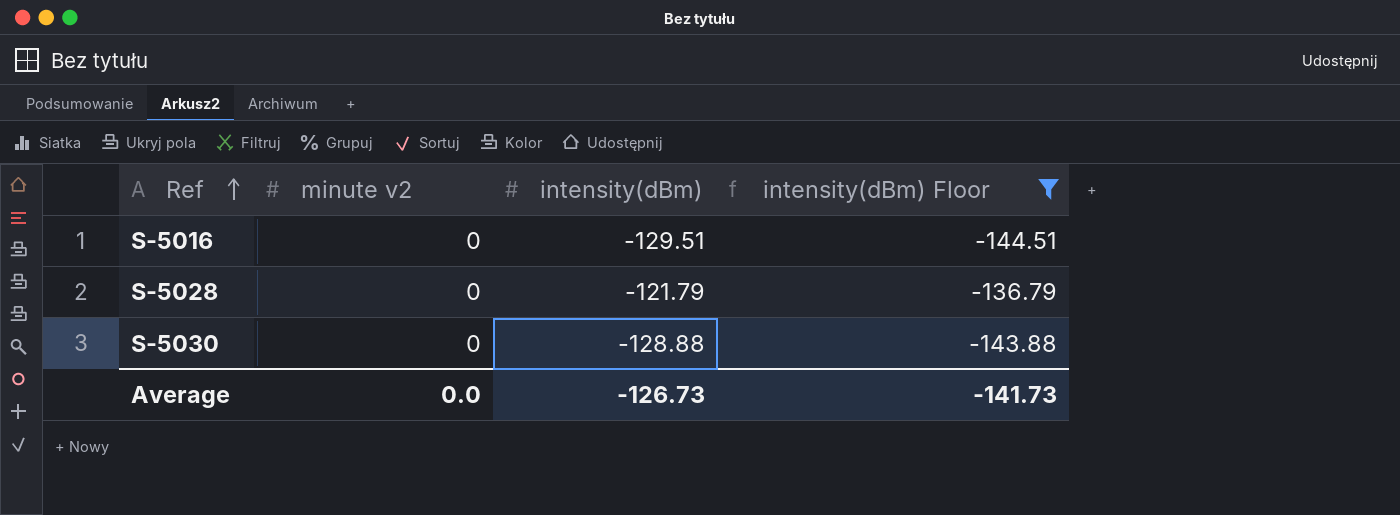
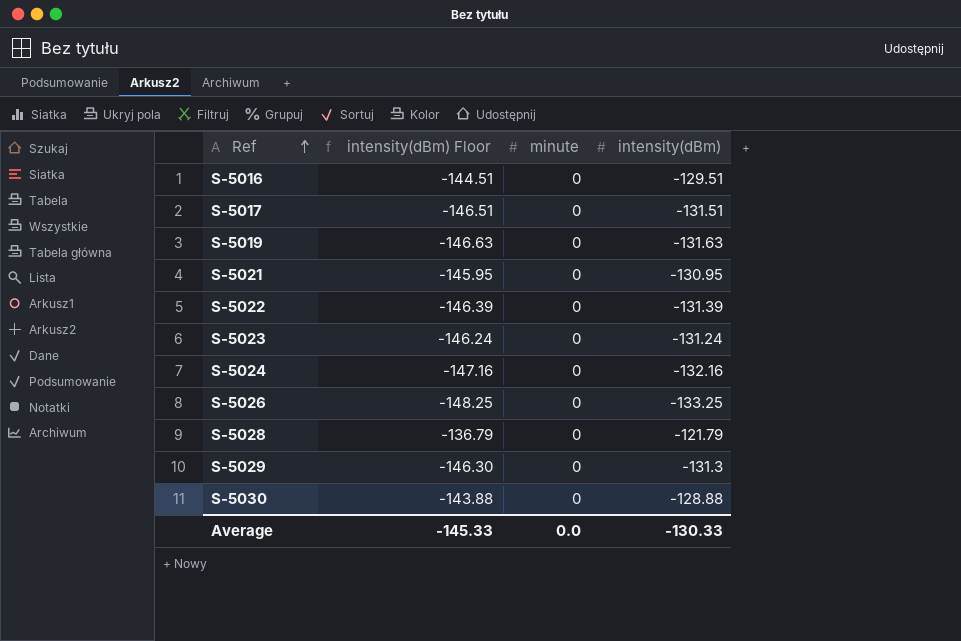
filter: intensity(dBm) Floor >= -144.51 -> none
column intensity(dBm) Floor | position: 4 -> 2
column name: minute v2 -> minute
Average | intensity(dBm) Floor: -141.73 -> -145.33
Average | intensity(dBm): -126.73 -> -130.33

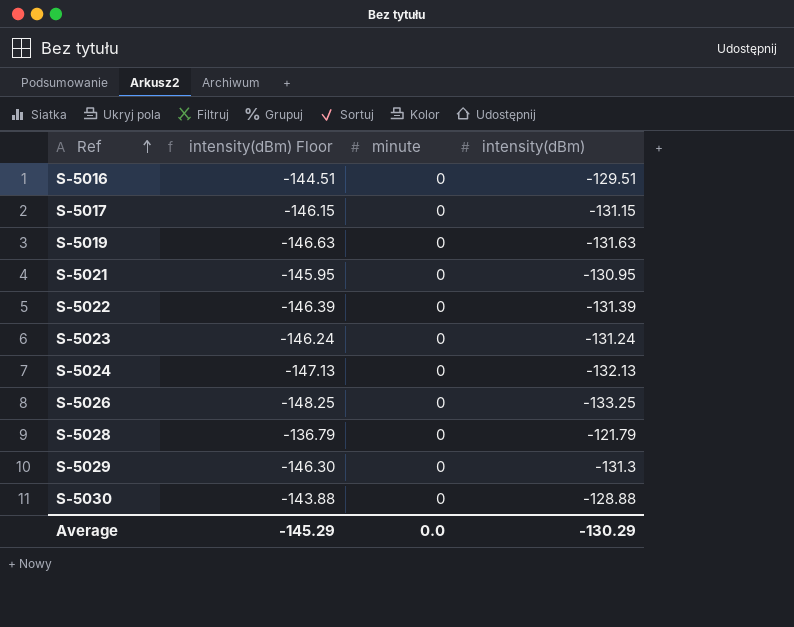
S-5017 | intensity(dBm) Floor: -146.51 -> -146.15
S-5017 | intensity(dBm): -131.51 -> -131.15
S-5024 | intensity(dBm) Floor: -147.16 -> -147.13
S-5024 | intensity(dBm): -132.16 -> -132.13
Average | intensity(dBm) Floor: -145.33 -> -145.29
Average | intensity(dBm): -130.33 -> -130.29

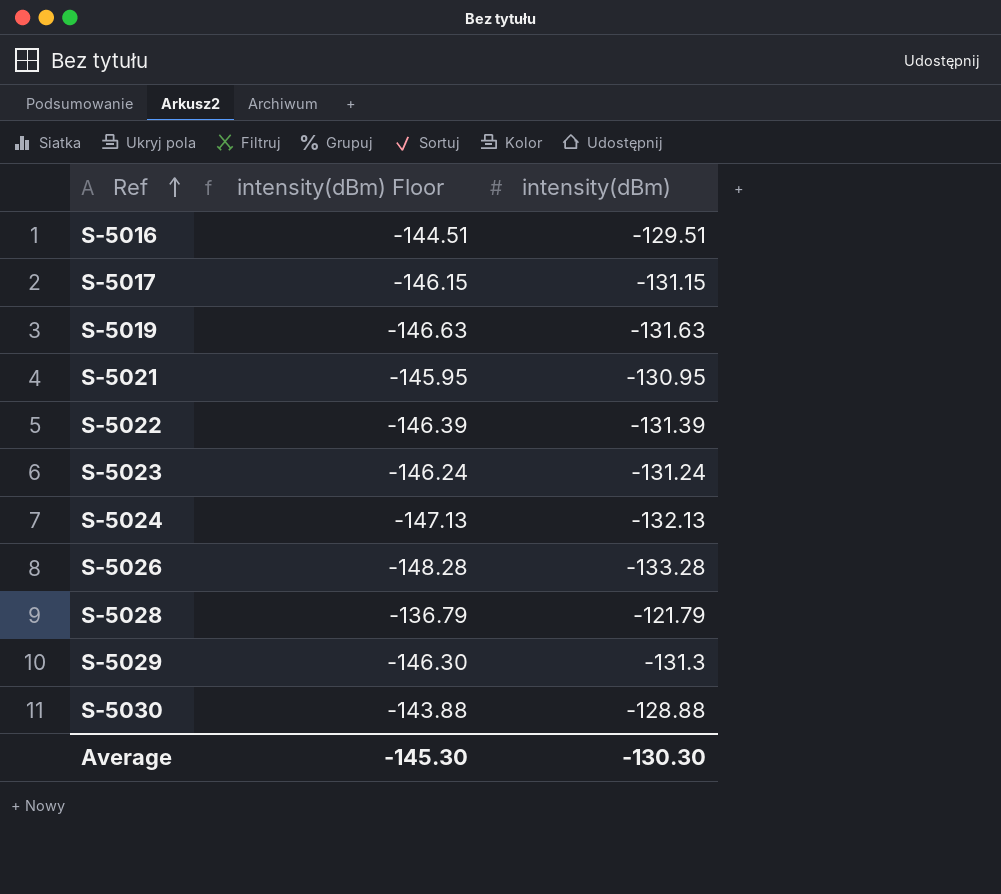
column minute | position: 3 -> none
S-5026 | intensity(dBm) Floor: -148.25 -> -148.28
S-5026 | intensity(dBm): -133.25 -> -133.28
Average | intensity(dBm) Floor: -145.29 -> -145.30
Average | intensity(dBm): -130.29 -> -130.30

